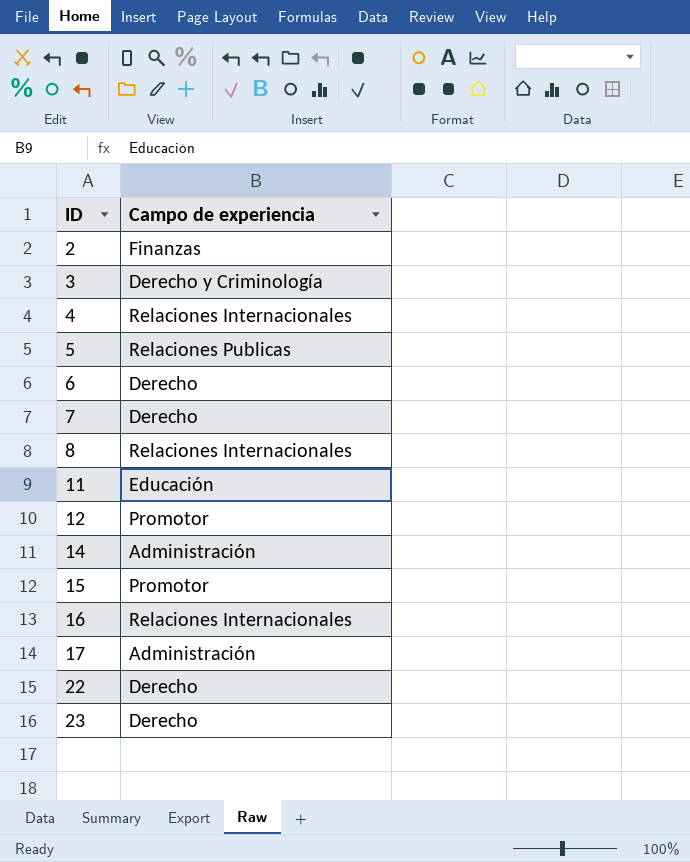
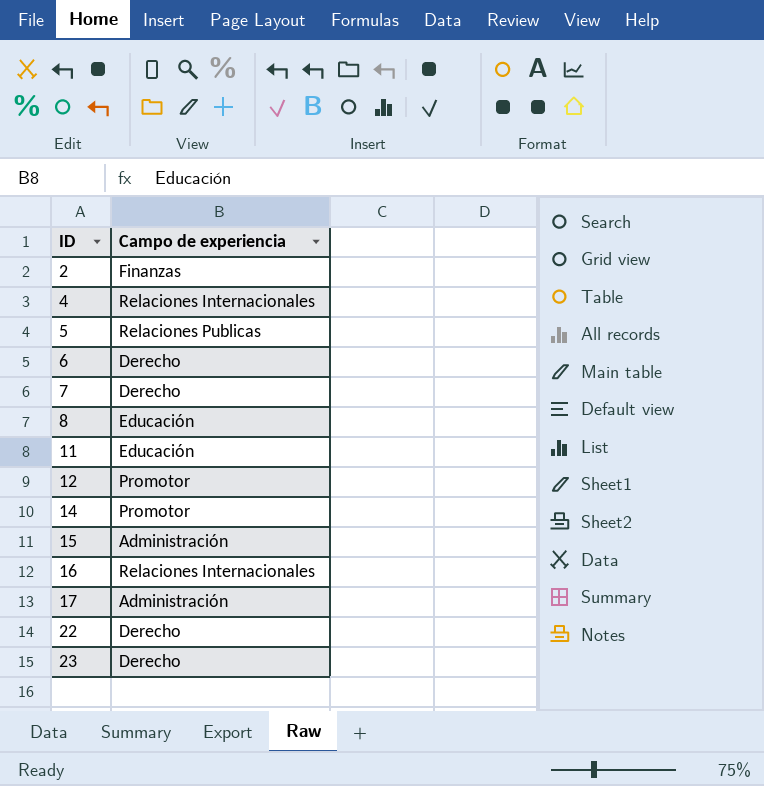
row 3: Derecho y Criminología -> none
8 | Campo de experiencia: Relaciones Internacionales -> Educación
14 | Campo de experiencia: Administración -> Promotor
15 | Campo de experiencia: Promotor -> Administración

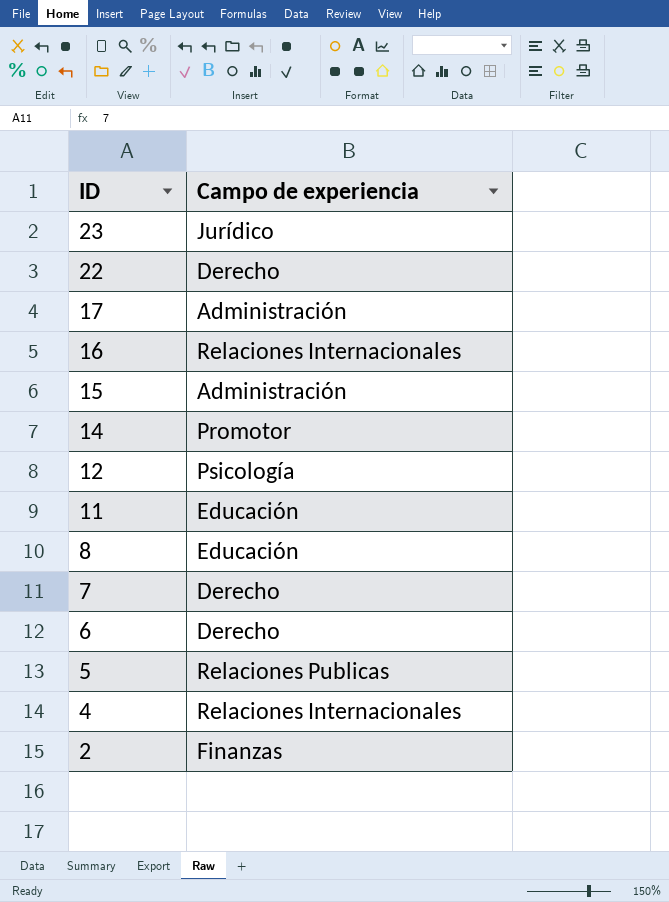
row order: ID ascending -> ID descending
23 | Campo de experiencia: Derecho -> Jurídico
12 | Campo de experiencia: Promotor -> Psicología

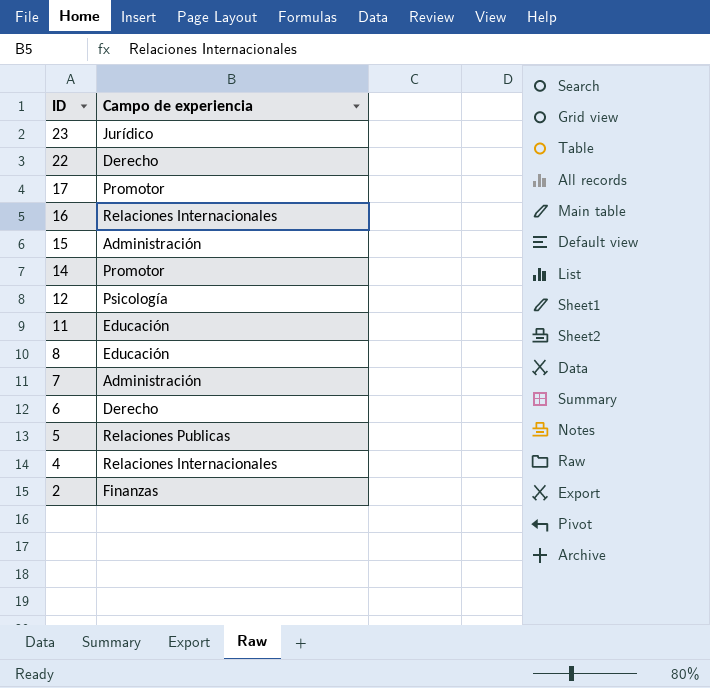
17 | Campo de experiencia: Administración -> Promotor
7 | Campo de experiencia: Derecho -> Administración

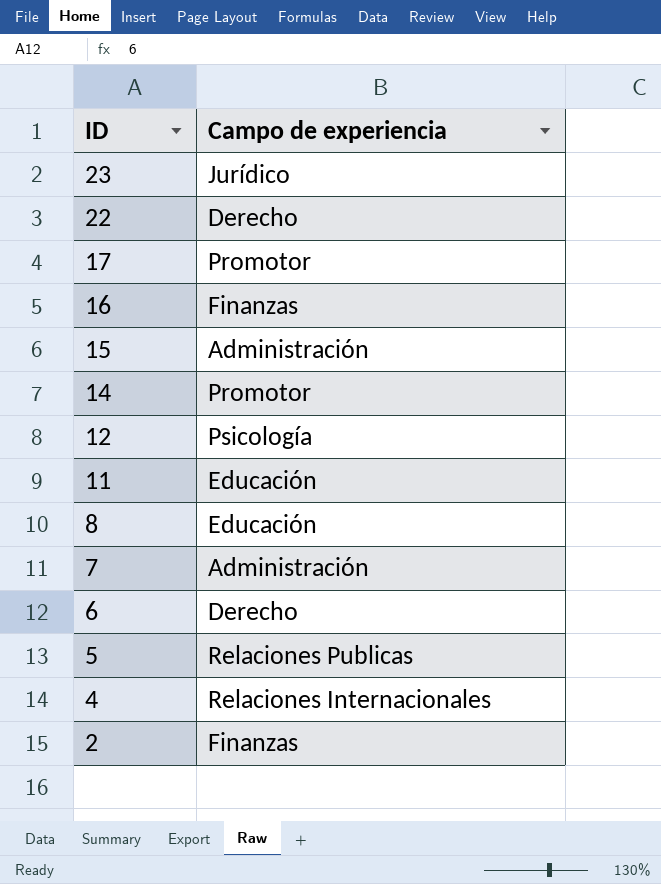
16 | Campo de experiencia: Relaciones Internacionales -> Finanzas

